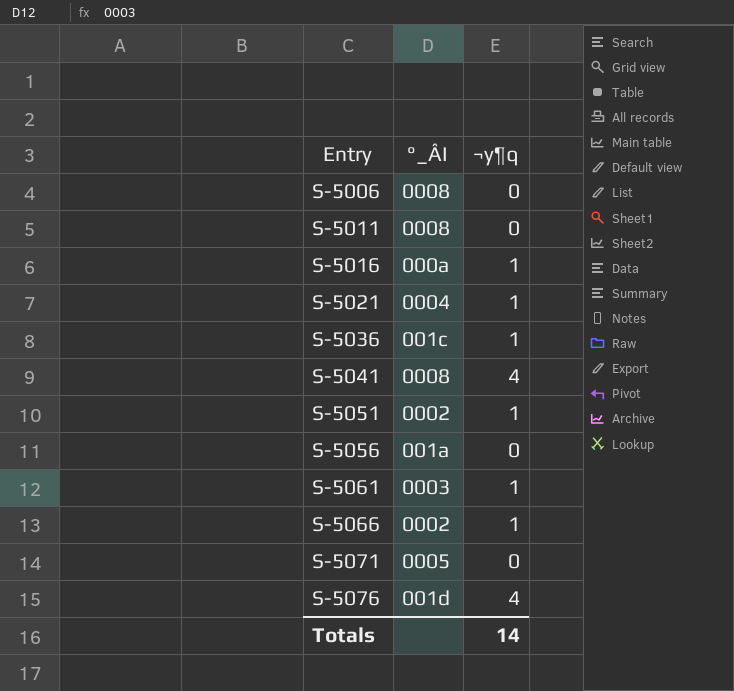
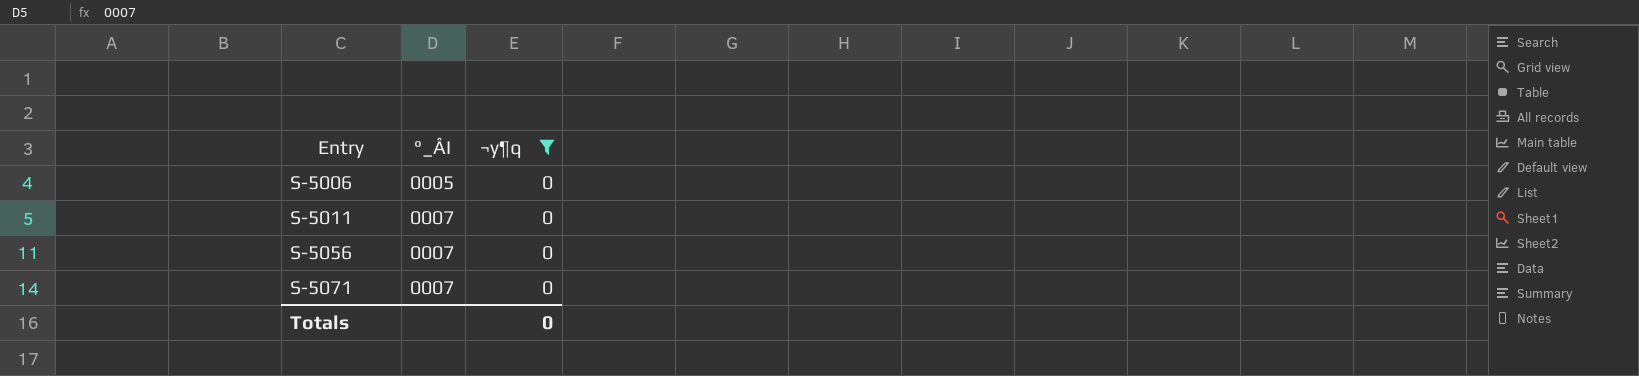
filter: none -> ¬y¶q = 0
S-5006 | °_ÂI: 0008 -> 0005
S-5011 | °_ÂI: 0008 -> 0007
S-5056 | °_ÂI: 001a -> 0007
S-5071 | °_ÂI: 0005 -> 0007
Totals | ¬y¶q: 14 -> 0

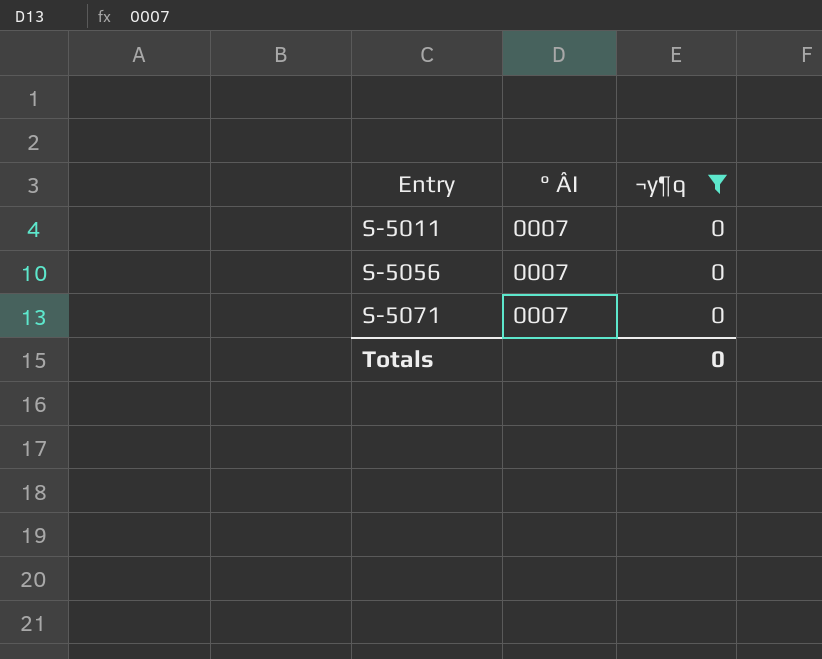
column name: °_ÂI -> ° ÂI
row S-5006: 0005 | 0 -> none

